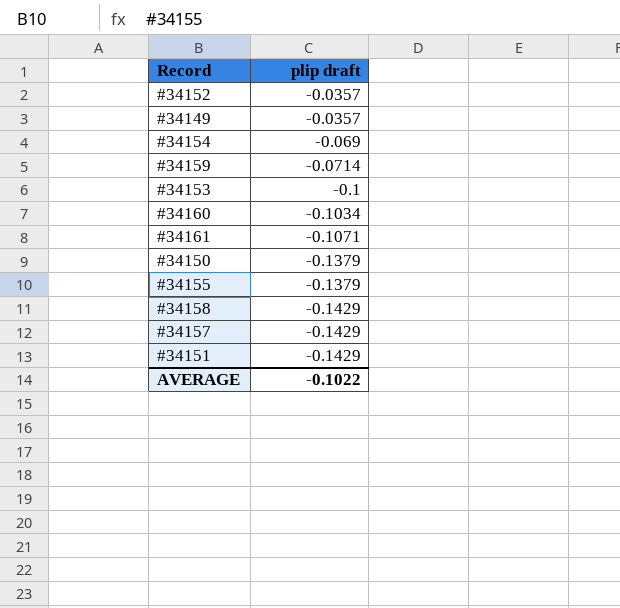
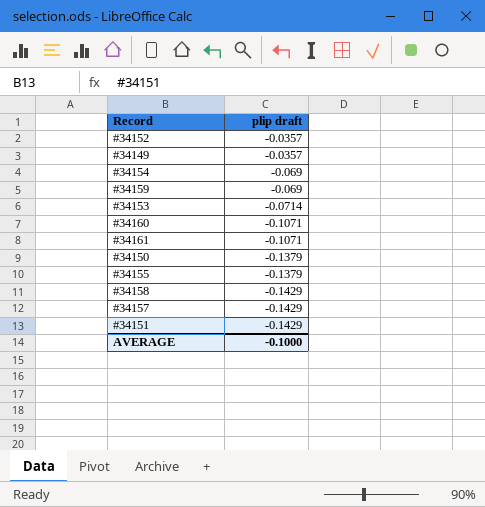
#34159 | plip draft: -0.0714 -> -0.069
#34153 | plip draft: -0.1 -> -0.0714
#34160 | plip draft: -0.1034 -> -0.1071
AVERAGE | plip draft: -0.1022 -> -0.1000

